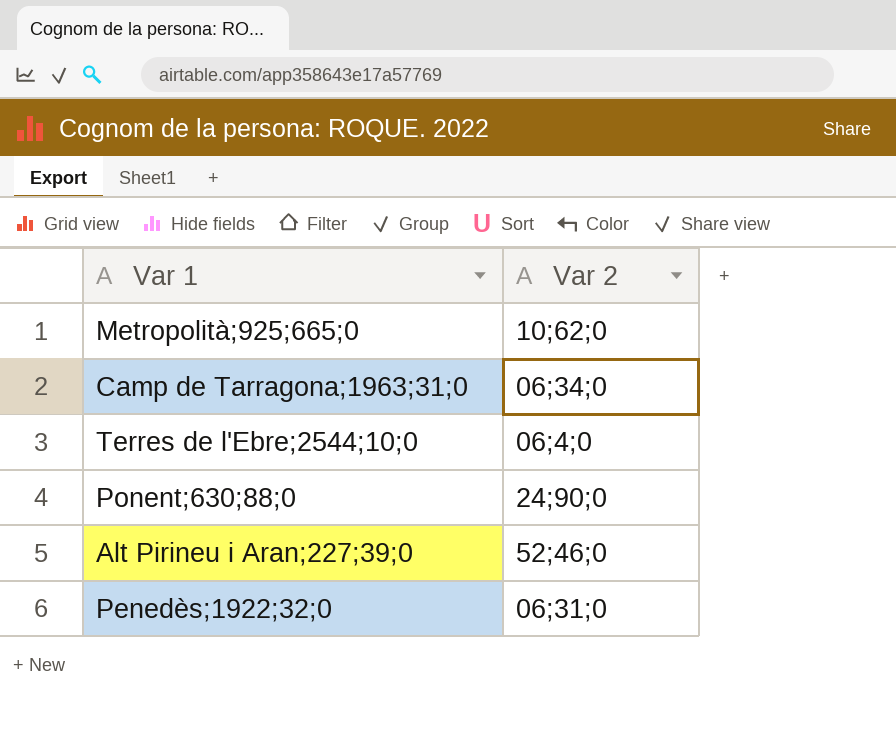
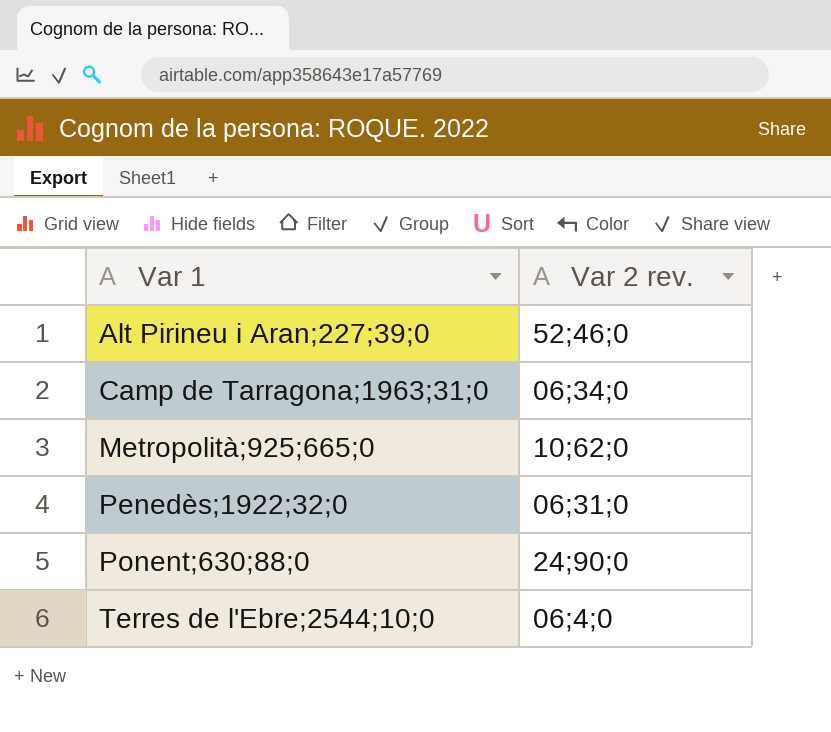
row order: none -> Var 1 ascending
column name: Var 2 -> Var 2 rev.

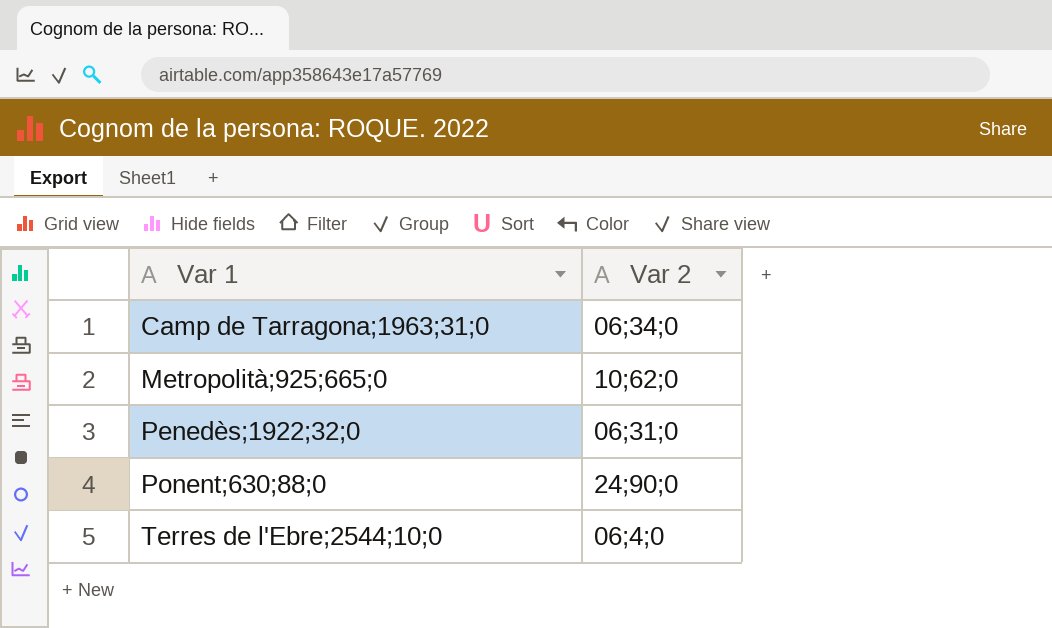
column name: Var 2 rev. -> Var 2
row Alt Pirineu i Aran;227;39;0: 52;46;0 -> none

